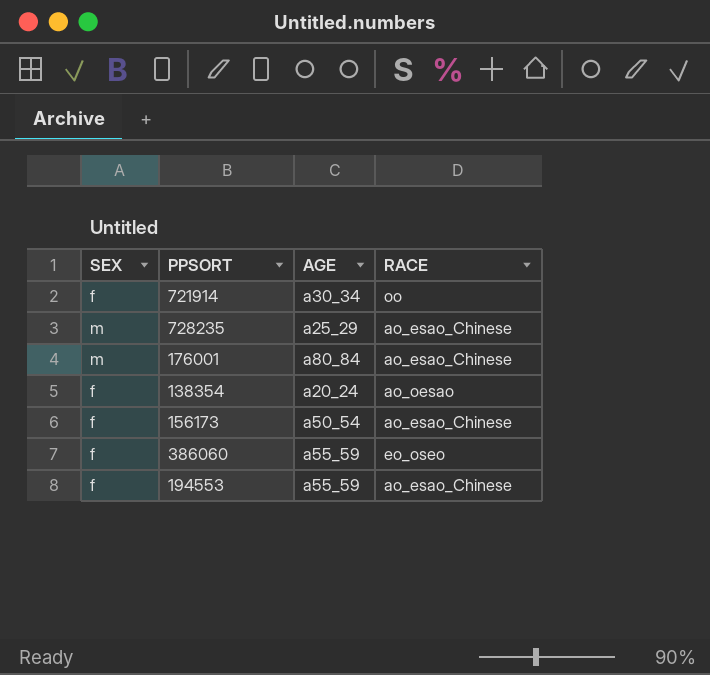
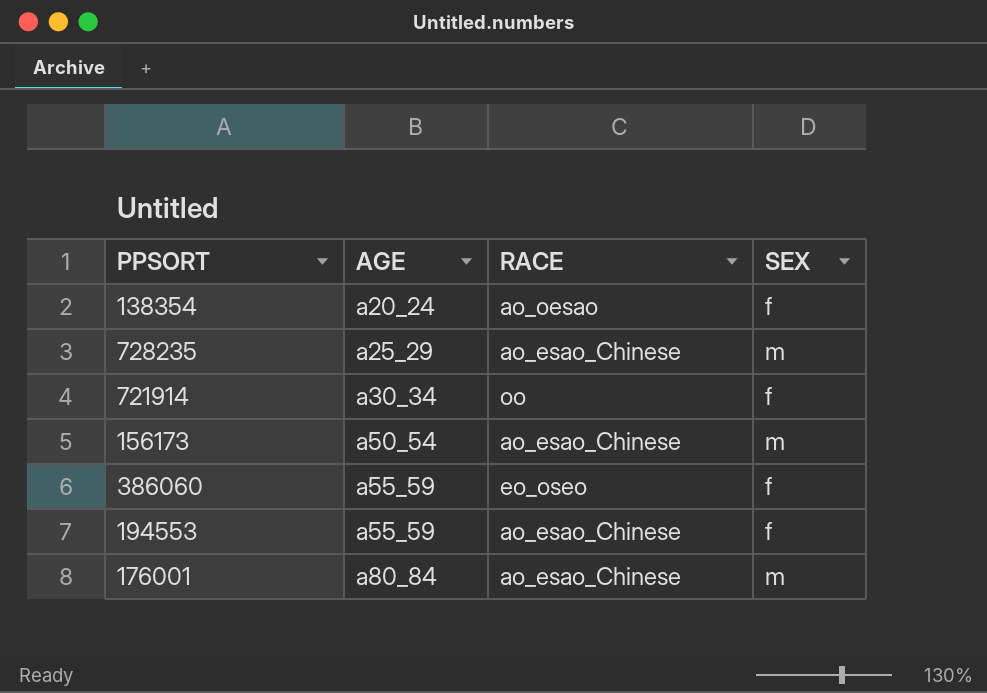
row order: none -> AGE ascending
column SEX | position: 1 -> 4
156173 | SEX: f -> m

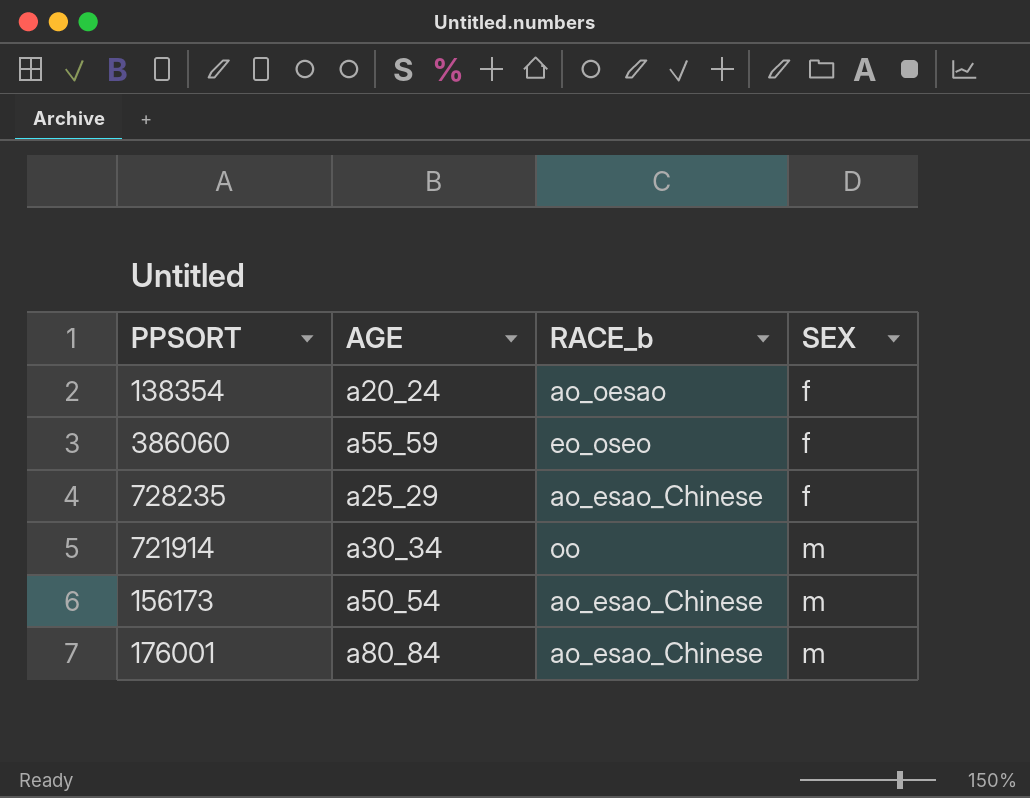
row order: AGE ascending -> SEX ascending
column name: RACE -> RACE_b
row 194553: a55_59 | ao_esao_Chinese | f -> none
728235 | SEX: m -> f
721914 | SEX: f -> m

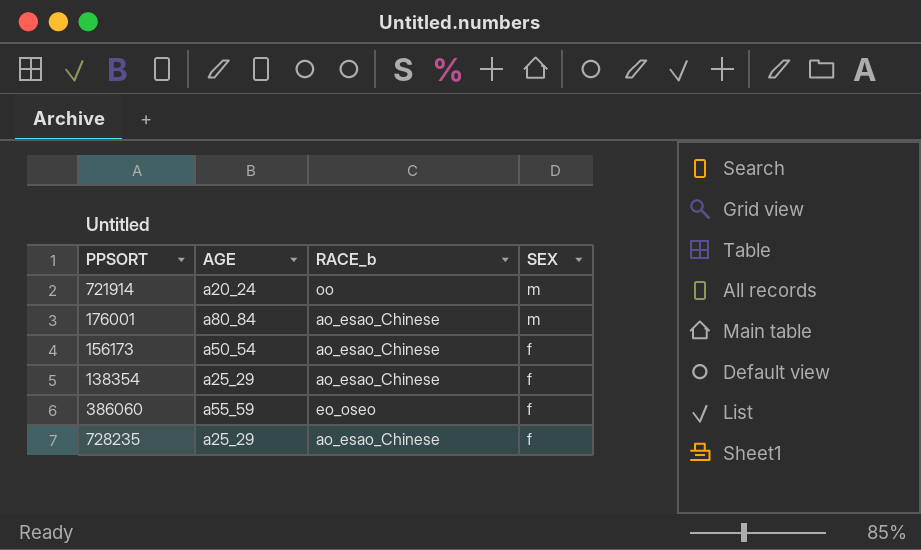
row order: SEX ascending -> SEX descending
721914 | AGE: a30_34 -> a20_24
156173 | SEX: m -> f
138354 | AGE: a20_24 -> a25_29
138354 | RACE_b: ao_oesao -> ao_esao_Chinese

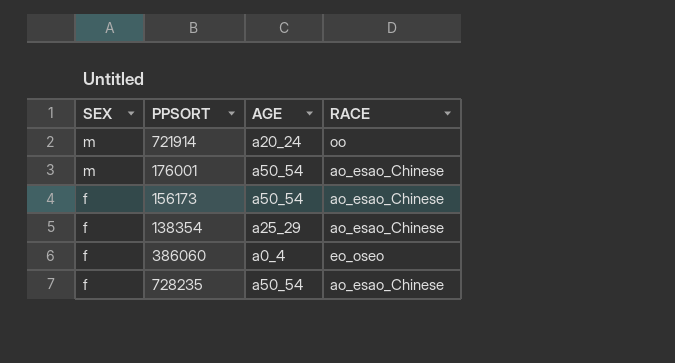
column SEX | position: 4 -> 1
column name: RACE_b -> RACE
176001 | AGE: a80_84 -> a50_54
386060 | AGE: a55_59 -> a0_4
728235 | AGE: a25_29 -> a50_54

